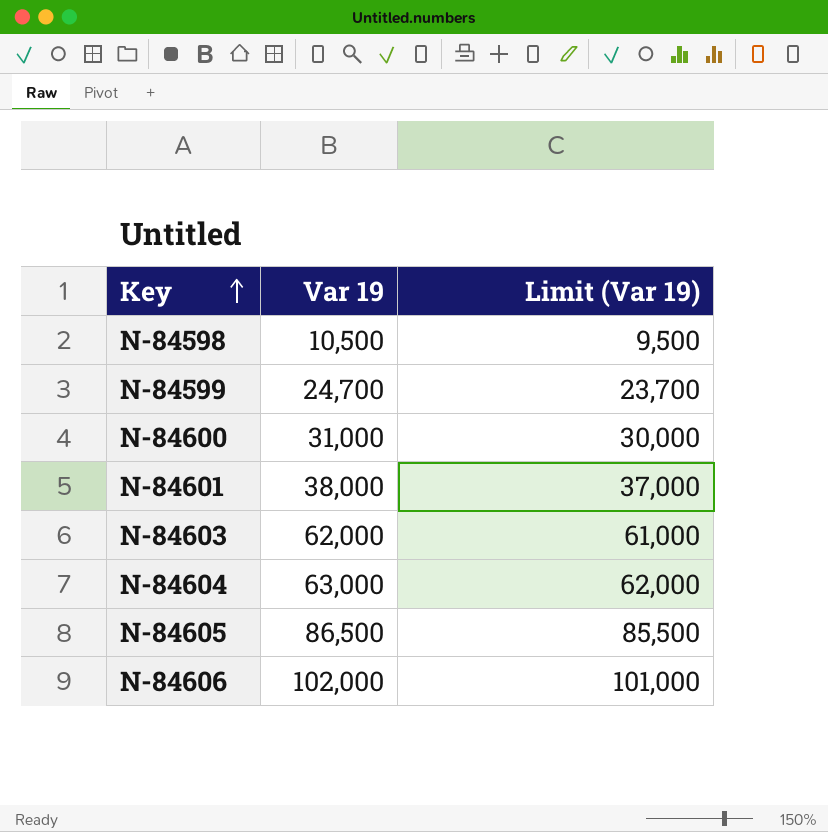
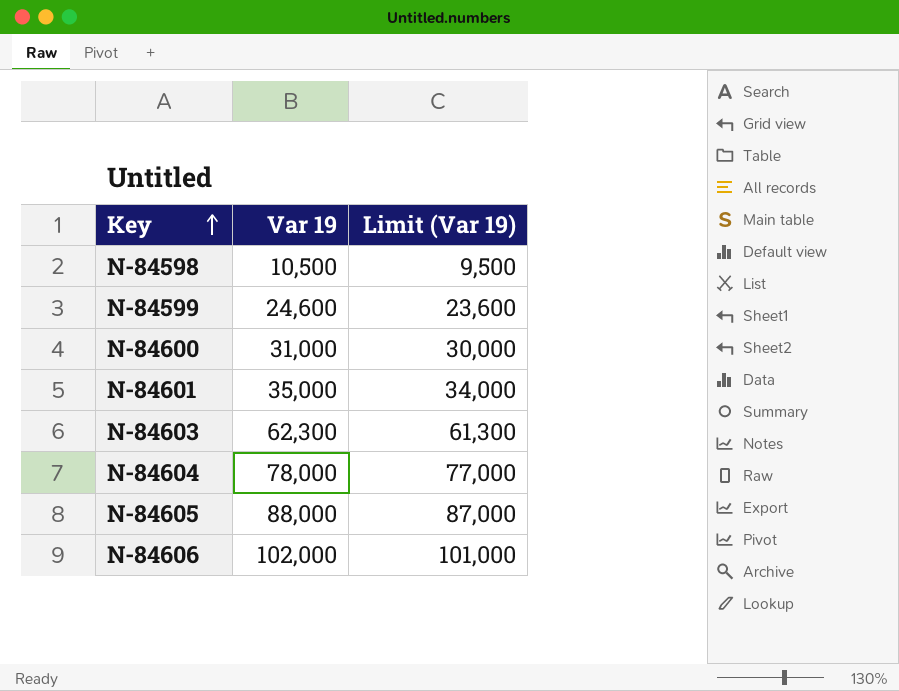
N-84599 | Var 19: 24,700 -> 24,600
N-84599 | Limit (Var 19): 23,700 -> 23,600
N-84601 | Var 19: 38,000 -> 35,000
N-84601 | Limit (Var 19): 37,000 -> 34,000
N-84603 | Var 19: 62,000 -> 62,300
N-84603 | Limit (Var 19): 61,000 -> 61,300
N-84604 | Var 19: 63,000 -> 78,000
N-84604 | Limit (Var 19): 62,000 -> 77,000
N-84605 | Var 19: 86,500 -> 88,000
N-84605 | Limit (Var 19): 85,500 -> 87,000

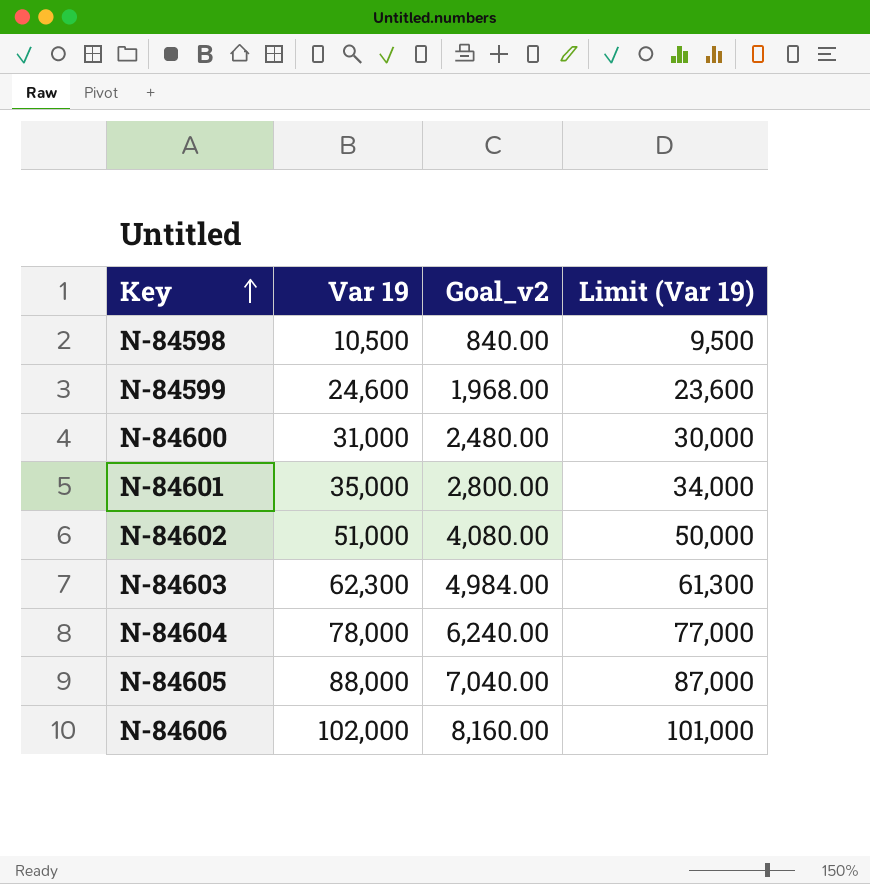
column Goal_v2 | formula: none -> [Var 19] * 0.08
row N-84602: none -> 51,000 | 4,080.00 | 50,000

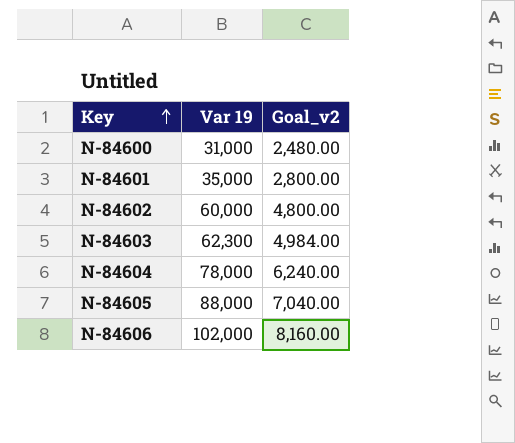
column Limit (Var 19) | formula: [Var 19] - 1000 -> none
row N-84598: 10,500 | 840.00 | 9,500 -> none
row N-84599: 24,600 | 1,968.00 | 23,600 -> none
N-84602 | Var 19: 51,000 -> 60,000
N-84602 | Goal_v2: 4,080.00 -> 4,800.00

